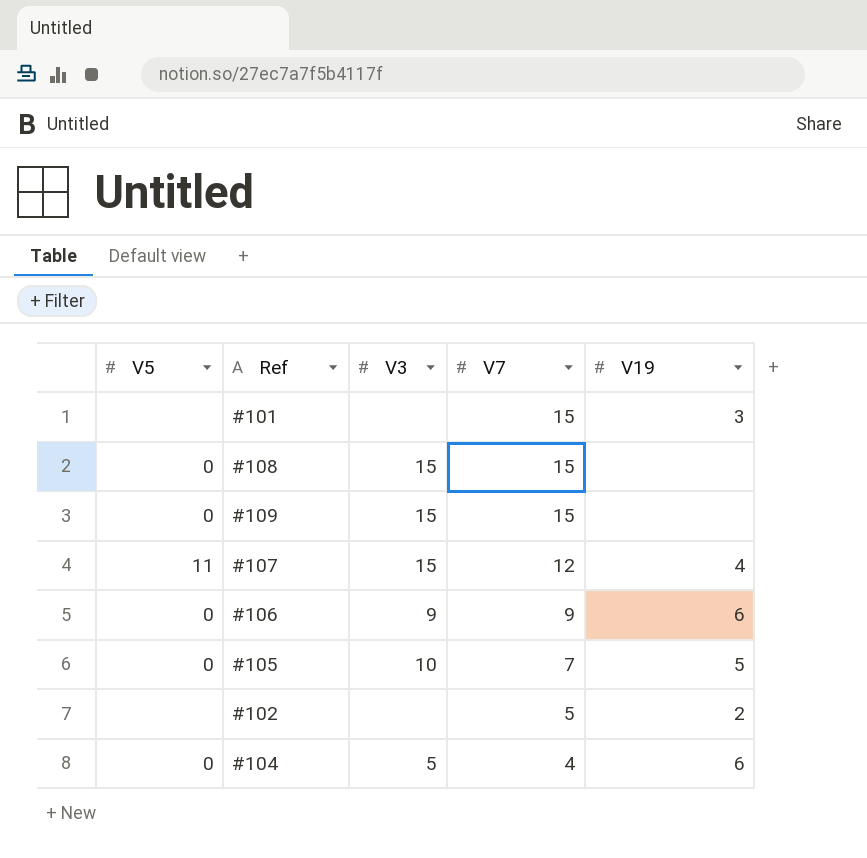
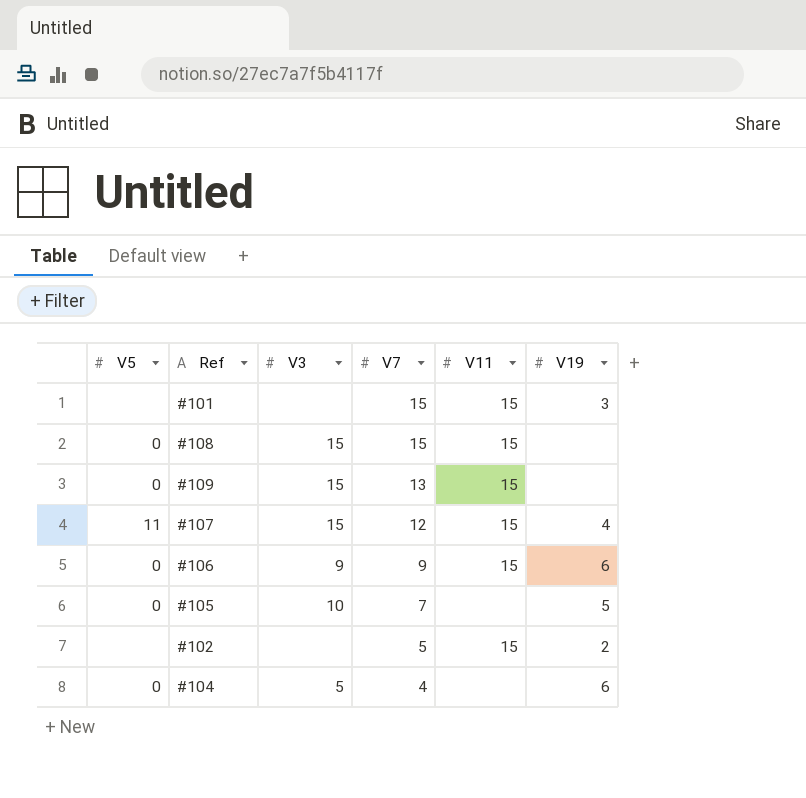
column V11 | position: none -> 5
#109 | V7: 15 -> 13

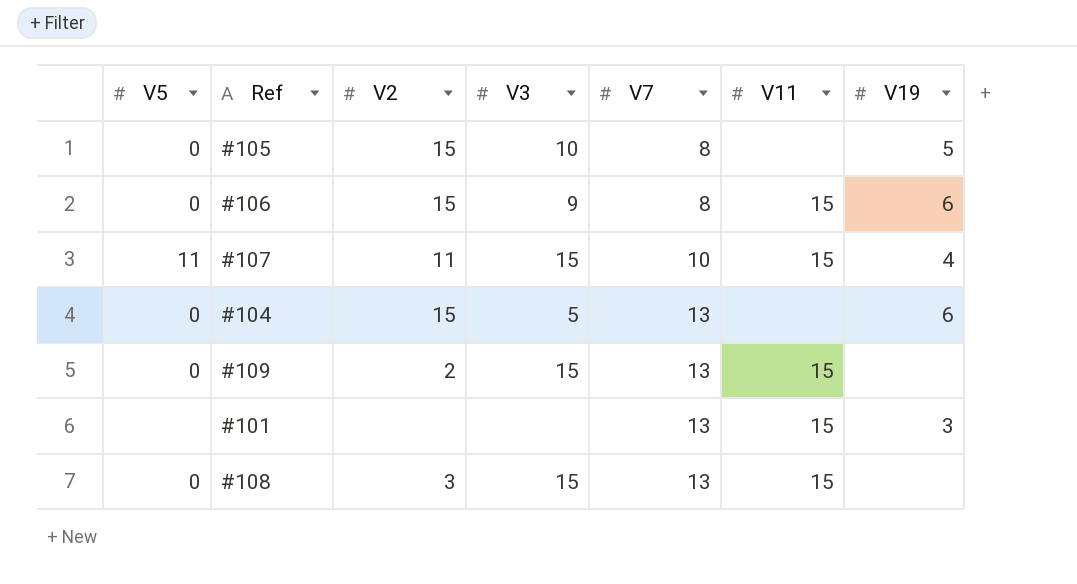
row order: V7 descending -> V7 ascending
column V2 | position: none -> 3
row #102: none | none | 5 | 15 | 2 -> none
#105 | V7: 7 -> 8
#106 | V7: 9 -> 8
#107 | V7: 12 -> 10
#104 | V7: 4 -> 13
#101 | V7: 15 -> 13
#108 | V7: 15 -> 13

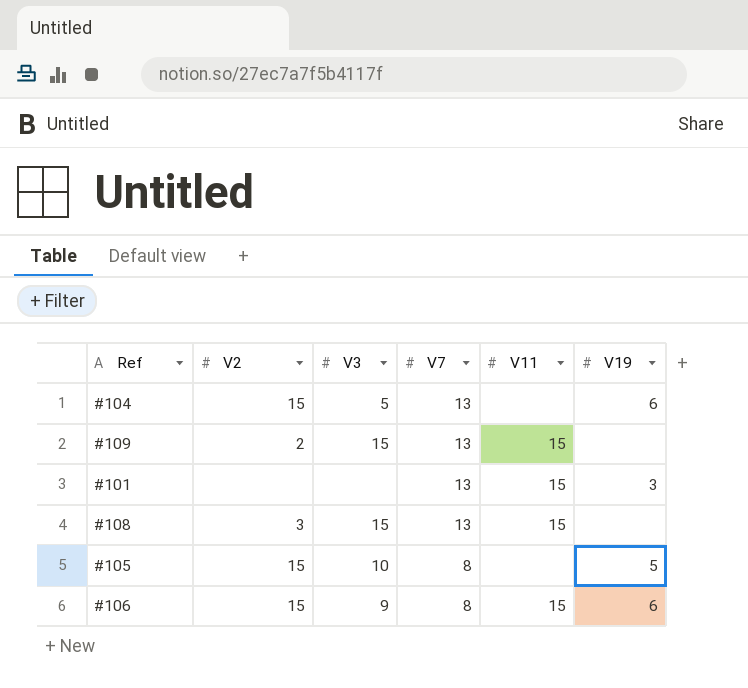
row order: V7 ascending -> V7 descending
column V5 | position: 1 -> none
row #107: 11 | 11 | 15 | 10 | 15 | 4 -> none

